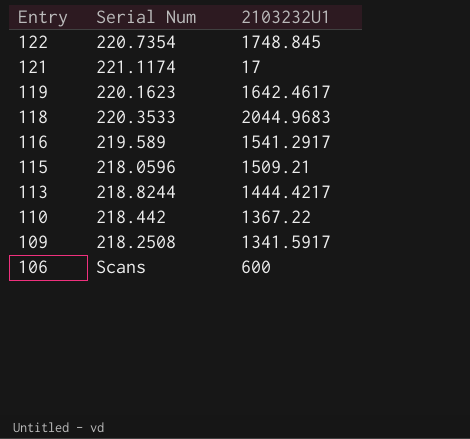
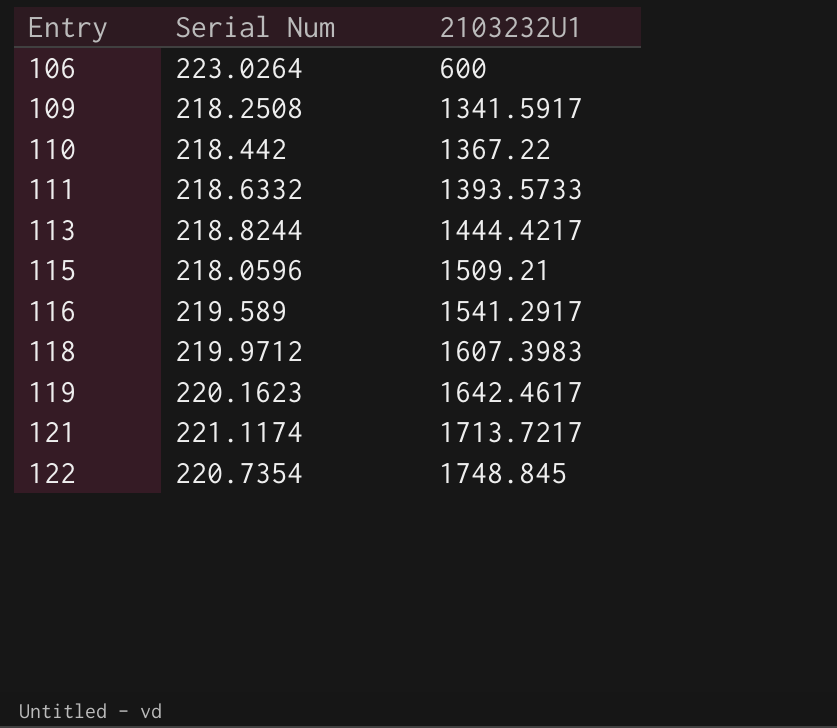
row order: Entry descending -> Entry ascending
106 | Serial Num: Scans -> 223.0264
row 111: none -> 218.6332 | 1393.5733
118 | Serial Num: 220.3533 -> 219.9712
118 | 2103232U1: 2044.9683 -> 1607.3983
121 | 2103232U1: 17 -> 1713.7217

